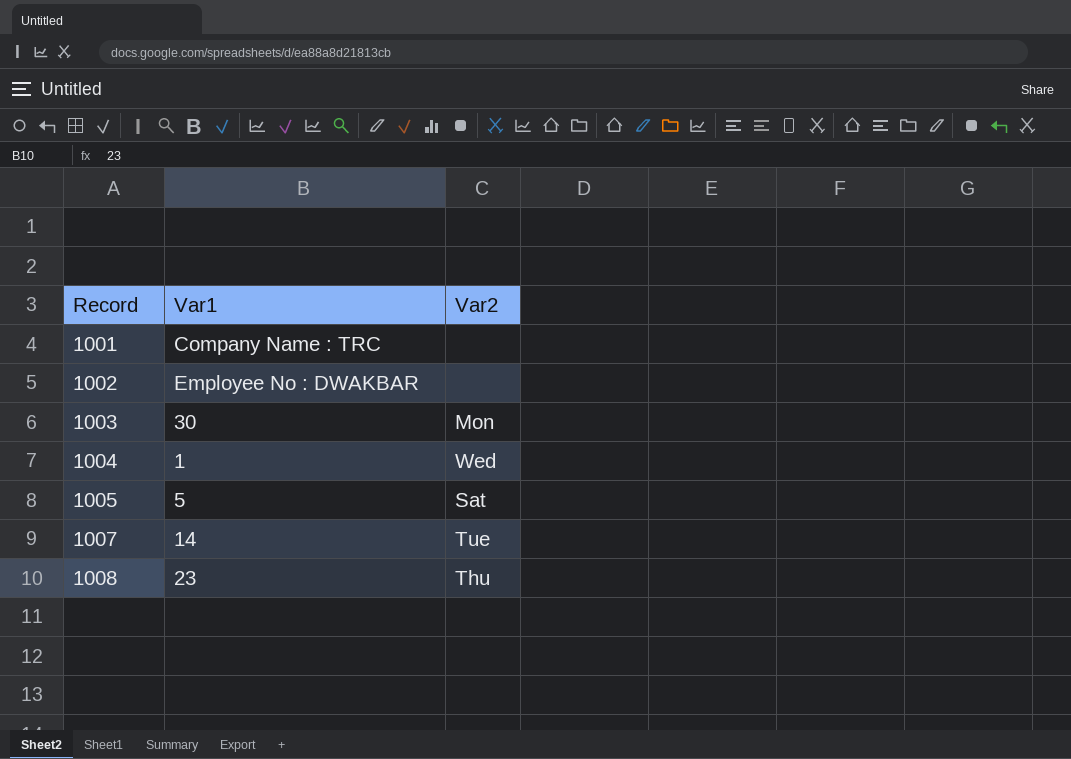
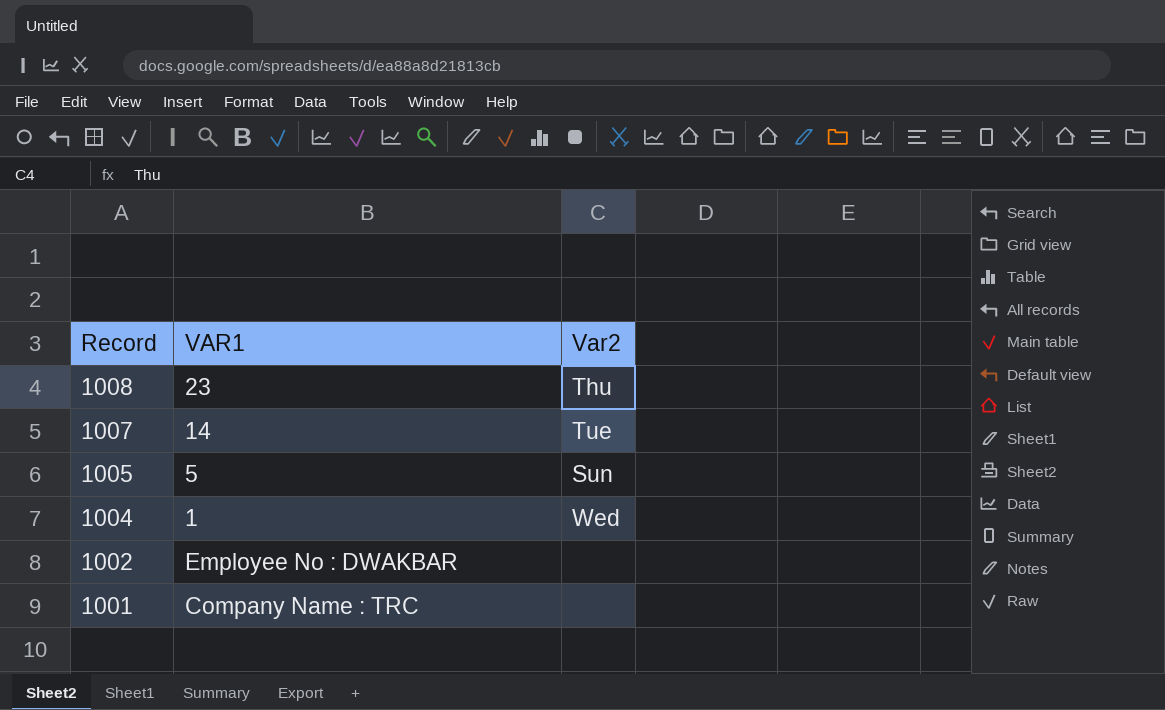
row order: Record ascending -> Record descending
column name: Var1 -> VAR1
row 1003: 30 | Mon -> none
1005 | Var2: Sat -> Sun

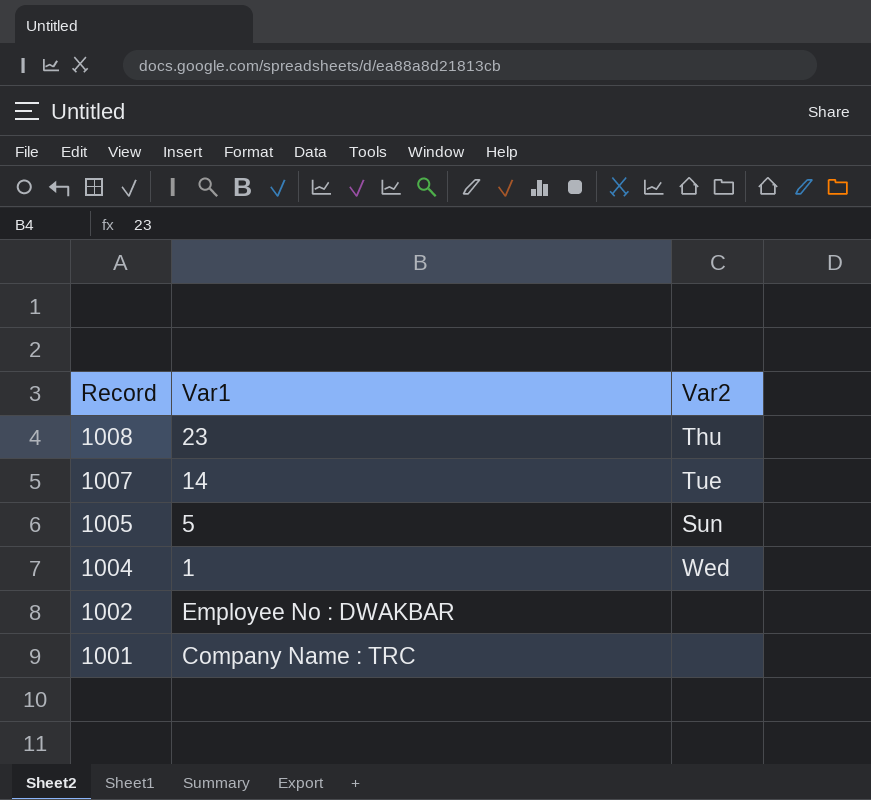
column name: VAR1 -> Var1

